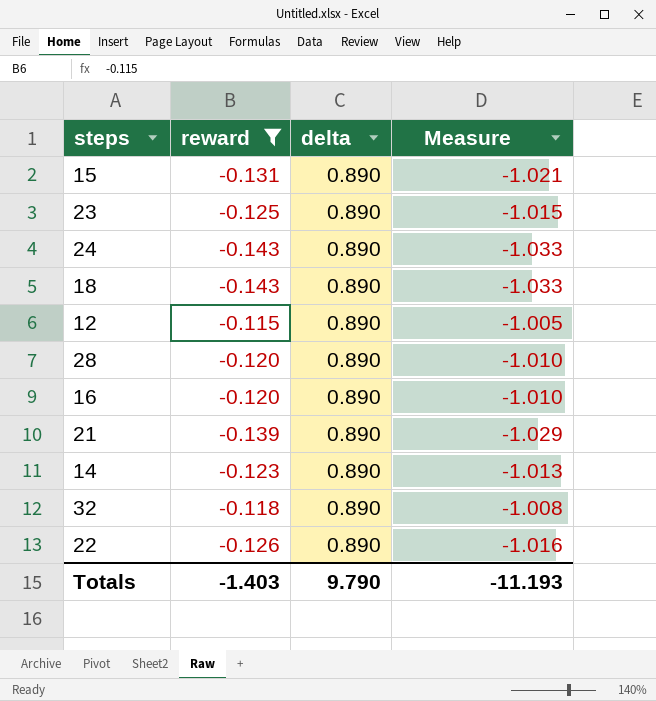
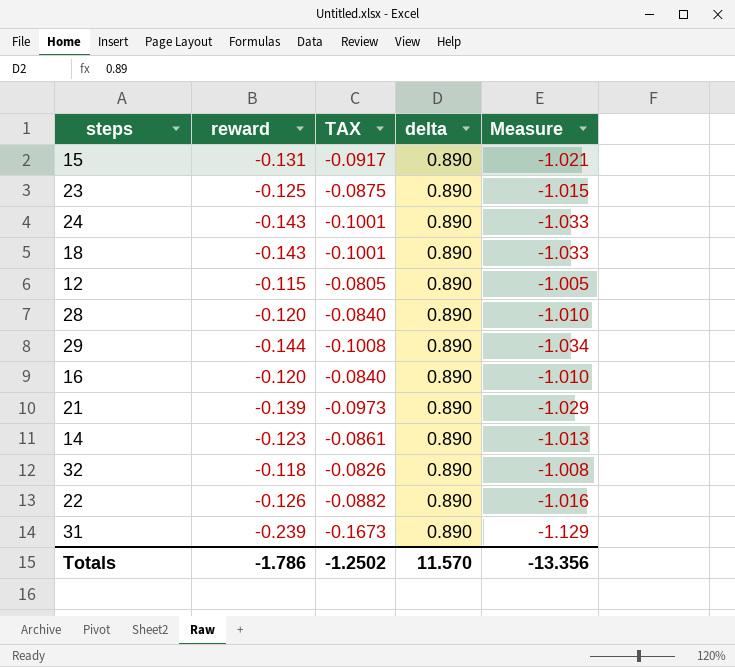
filter: reward >= -0.143 -> none
column TAX | formula: none -> [reward] * 0.7
Totals | reward: -1.403 -> -1.786
Totals | delta: 9.790 -> 11.570
Totals | Measure: -11.193 -> -13.356

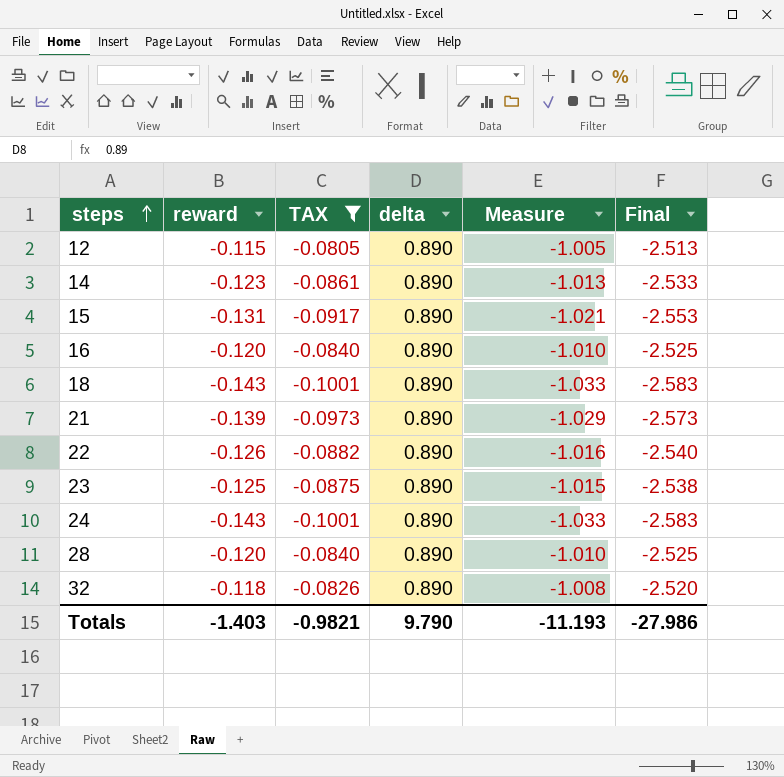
filter: none -> TAX >= -0.1001
row order: none -> steps ascending
column Final | formula: none -> [Measure] * 2.5
Totals | reward: -1.786 -> -1.403
Totals | TAX: -1.2502 -> -0.9821
Totals | delta: 11.570 -> 9.790
Totals | Measure: -13.356 -> -11.193

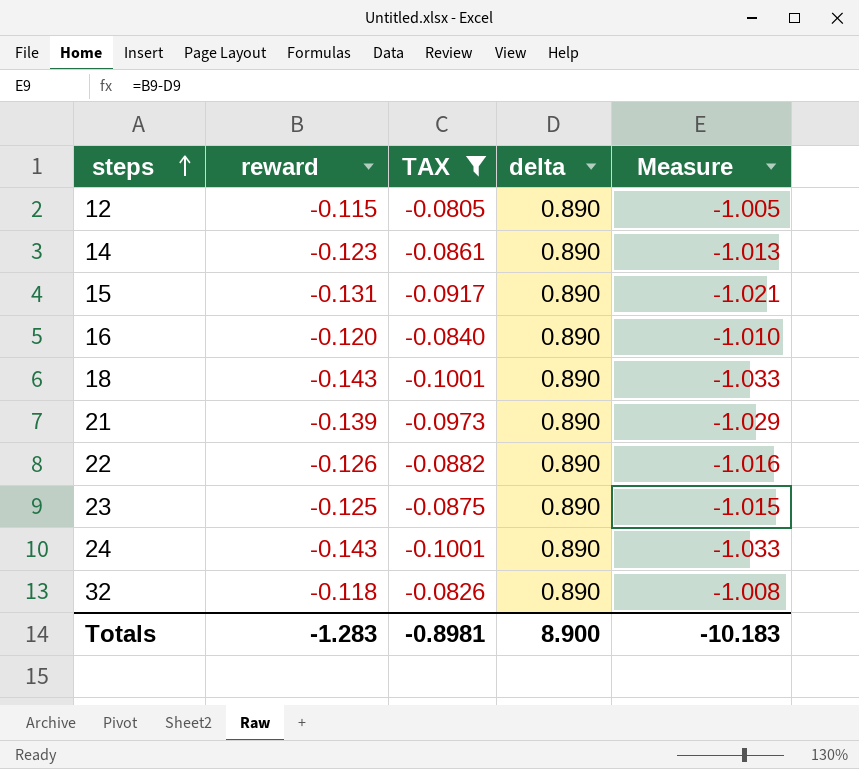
column Final | formula: [Measure] * 2.5 -> none
row 28: -0.120 | -0.0840 | 0.890 | -1.010 | -2.525 -> none
Totals | reward: -1.403 -> -1.283
Totals | TAX: -0.9821 -> -0.8981
Totals | delta: 9.790 -> 8.900
Totals | Measure: -11.193 -> -10.183

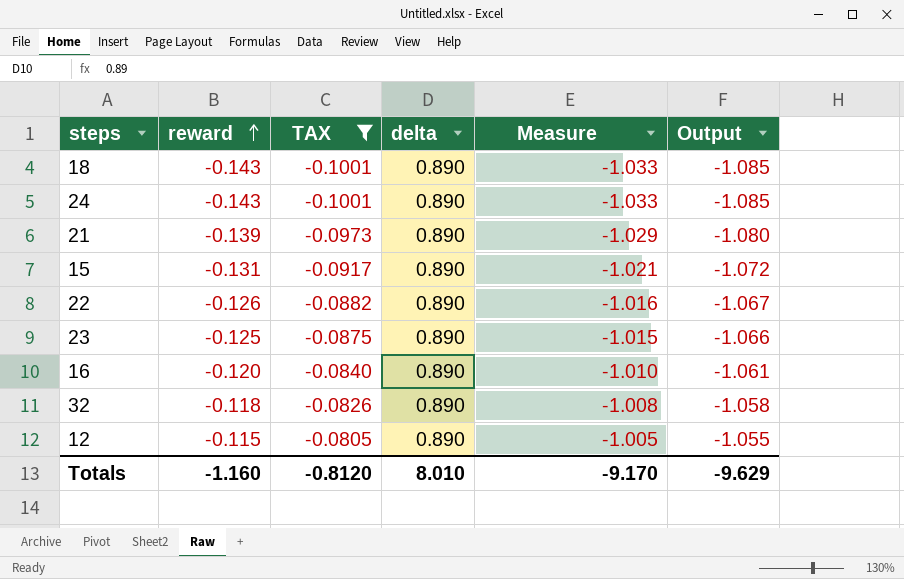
row order: steps ascending -> reward ascending
column Output | formula: none -> [Measure] * 1.05
row 14: -0.123 | -0.0861 | 0.890 | -1.013 -> none
Totals | reward: -1.283 -> -1.160
Totals | TAX: -0.8981 -> -0.8120
Totals | delta: 8.900 -> 8.010
Totals | Measure: -10.183 -> -9.170

